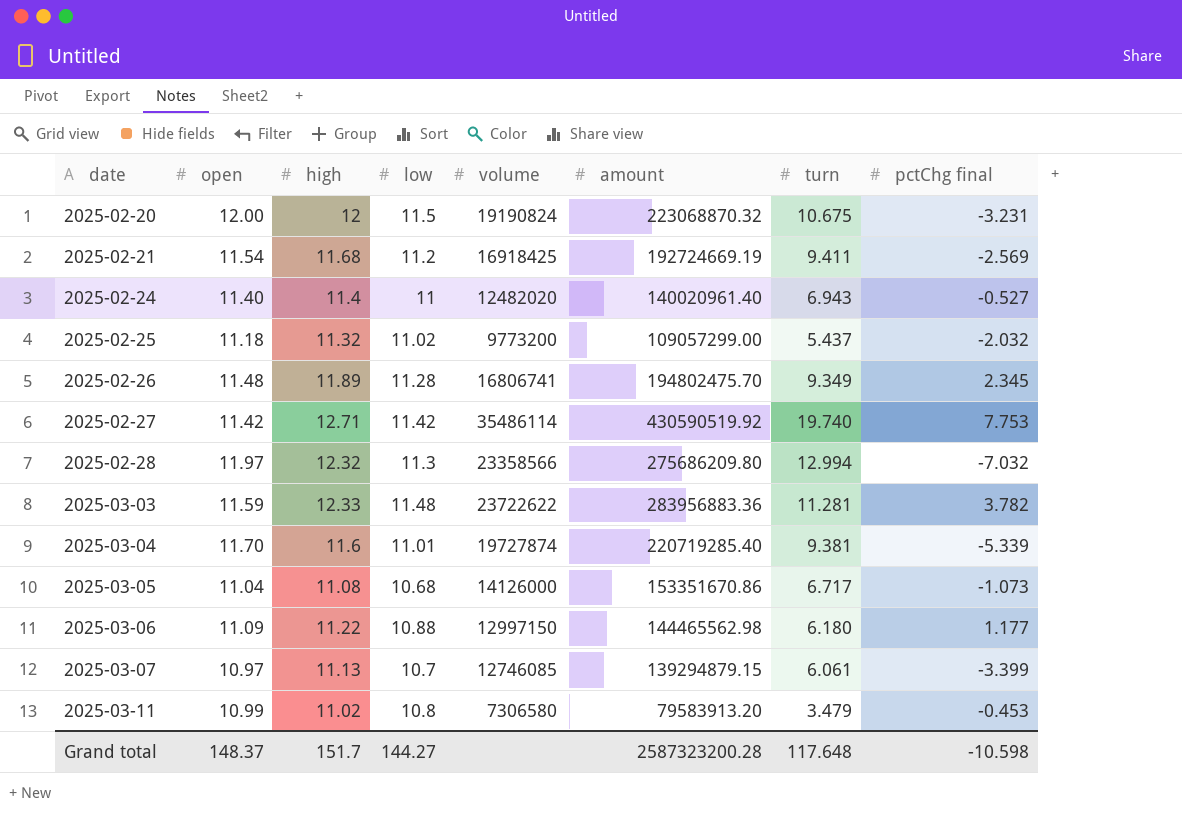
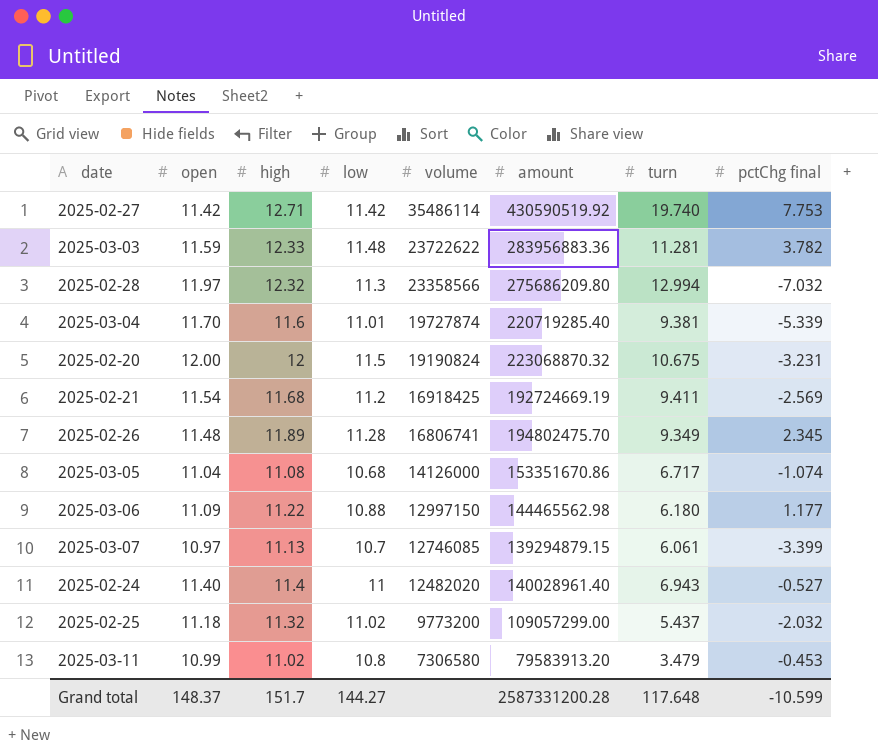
row order: date ascending -> volume descending
2025-03-05 | pctChg final: -1.073 -> -1.074
2025-02-24 | amount: 140020961.40 -> 140028961.40
Grand total | amount: 2587323200.28 -> 2587331200.28
Grand total | pctChg final: -10.598 -> -10.599

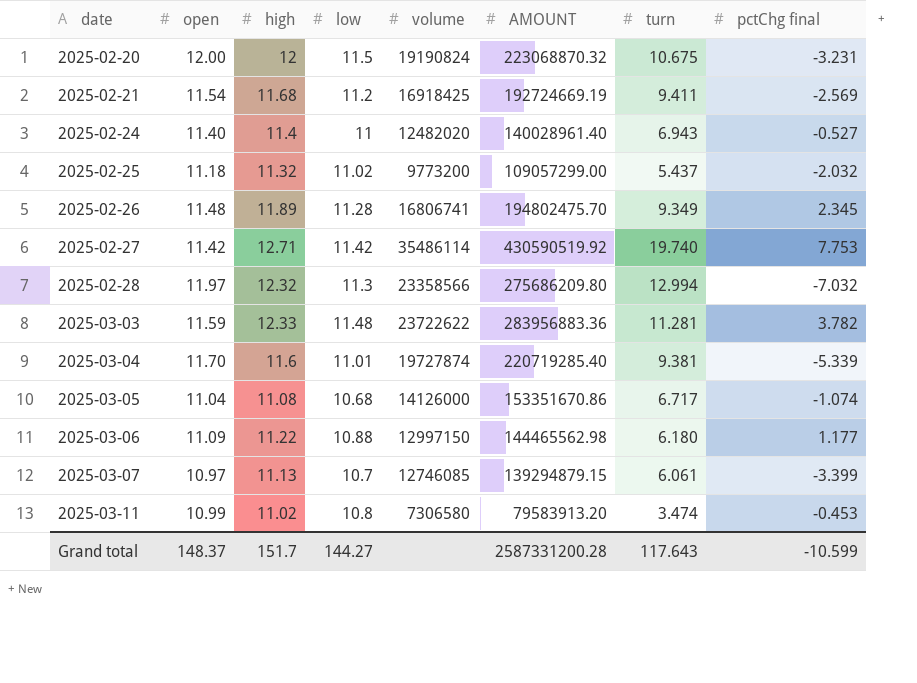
row order: volume descending -> date ascending
column name: amount -> AMOUNT
2025-03-11 | turn: 3.479 -> 3.474
Grand total | turn: 117.648 -> 117.643

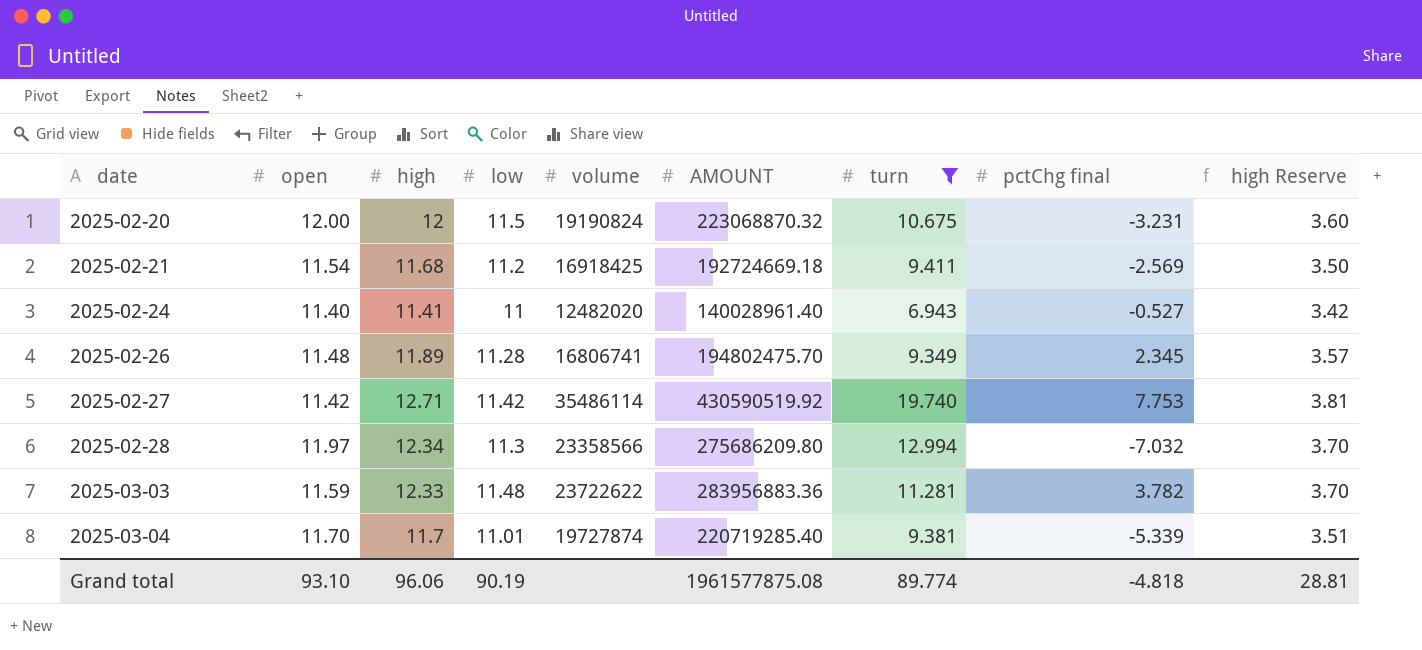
filter: none -> turn >= 6.943
column high Reserve | formula: none -> [high] * 0.3
2025-02-21 | AMOUNT: 192724669.19 -> 192724669.18
2025-02-24 | high: 11.4 -> 11.41
2025-02-28 | high: 12.32 -> 12.34
2025-03-04 | high: 11.6 -> 11.7
Grand total | open: 148.37 -> 93.10
Grand total | high: 151.7 -> 96.06
Grand total | low: 144.27 -> 90.19
Grand total | AMOUNT: 2587331200.28 -> 1961577875.08
Grand total | turn: 117.643 -> 89.774
Grand total | pctChg final: -10.599 -> -4.818

